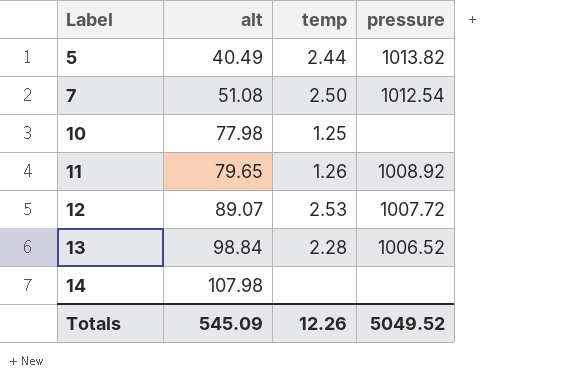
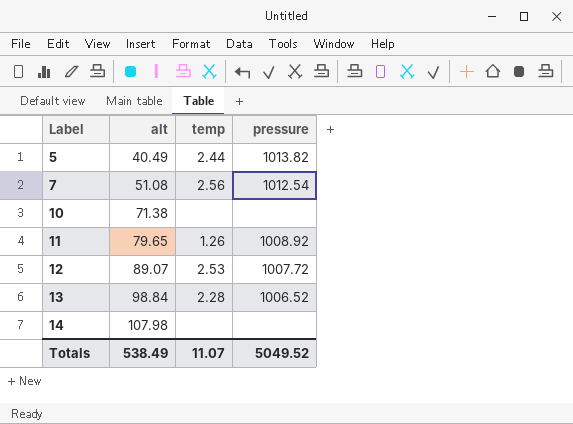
7 | temp: 2.50 -> 2.56
10 | alt: 77.98 -> 71.38
10 | temp: 1.25 -> none
Totals | alt: 545.09 -> 538.49
Totals | temp: 12.26 -> 11.07

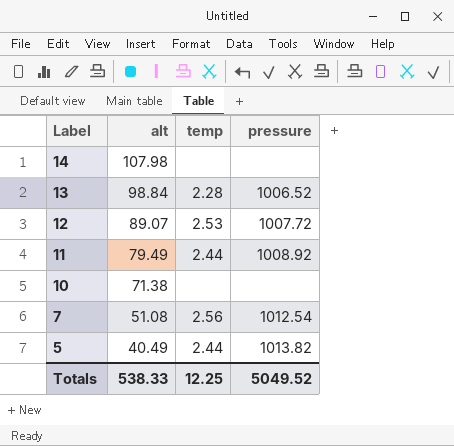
row order: Label ascending -> Label descending
11 | alt: 79.65 -> 79.49
11 | temp: 1.26 -> 2.44
Totals | alt: 538.49 -> 538.33
Totals | temp: 11.07 -> 12.25

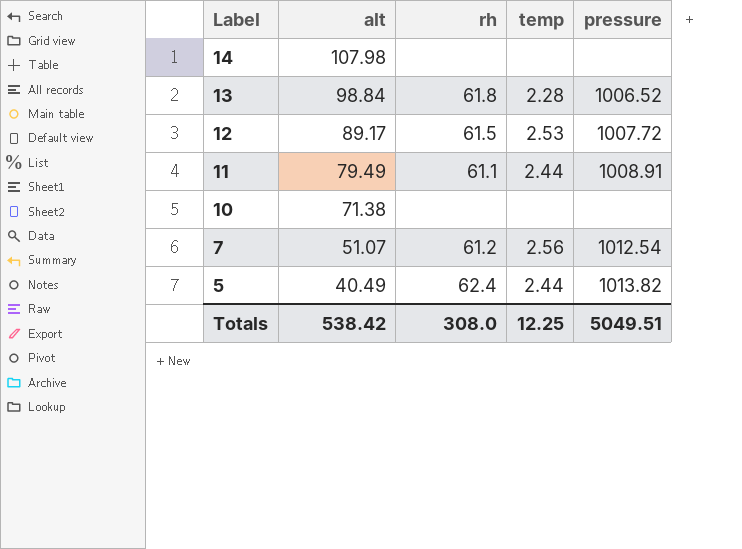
column rh | position: none -> 3
12 | alt: 89.07 -> 89.17
11 | pressure: 1008.92 -> 1008.91
7 | alt: 51.08 -> 51.07
Totals | alt: 538.33 -> 538.42
Totals | pressure: 5049.52 -> 5049.51

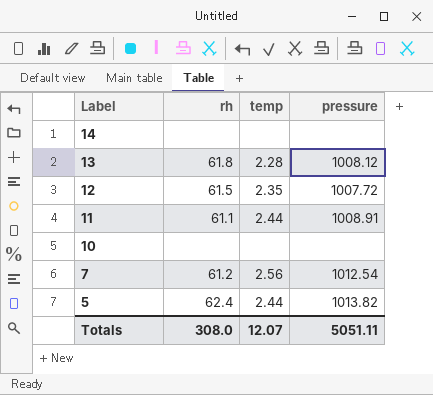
column alt | position: 2 -> none
13 | pressure: 1006.52 -> 1008.12
12 | temp: 2.53 -> 2.35
Totals | temp: 12.25 -> 12.07
Totals | pressure: 5049.51 -> 5051.11

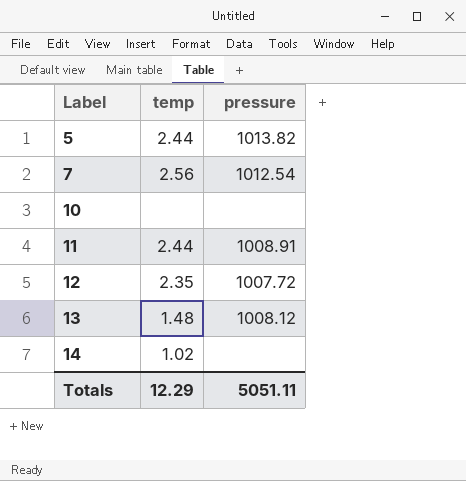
row order: Label descending -> Label ascending
column rh | position: 2 -> none
13 | temp: 2.28 -> 1.48
14 | temp: none -> 1.02
Totals | temp: 12.07 -> 12.29

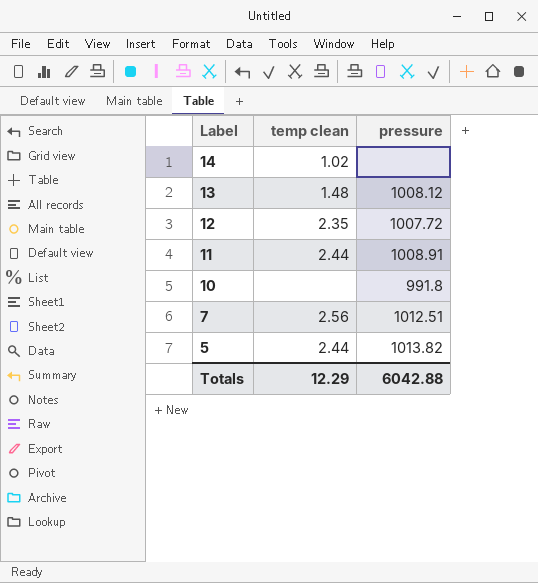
row order: Label ascending -> Label descending
column name: temp -> temp clean
10 | pressure: none -> 991.8
7 | pressure: 1012.54 -> 1012.51
Totals | pressure: 5051.11 -> 6042.88

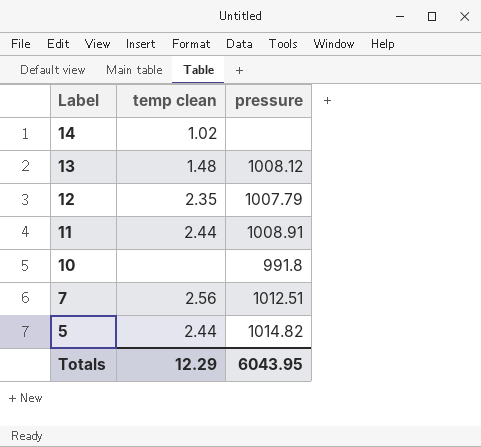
12 | pressure: 1007.72 -> 1007.79
5 | pressure: 1013.82 -> 1014.82
Totals | pressure: 6042.88 -> 6043.95

